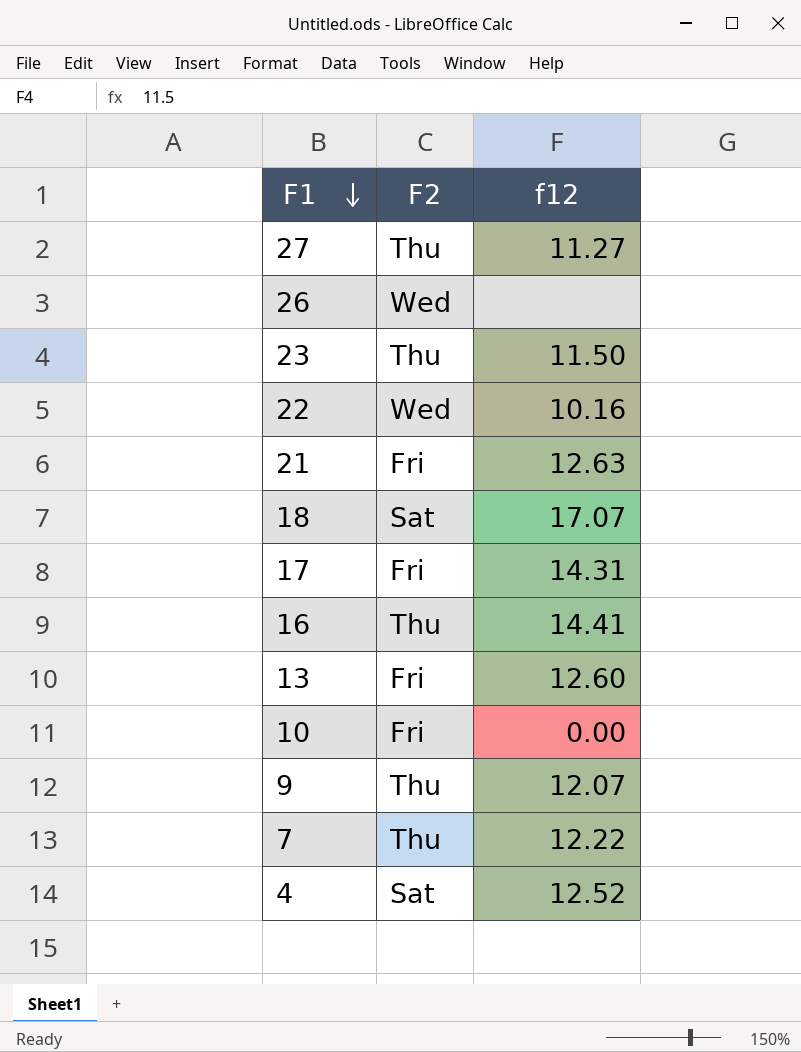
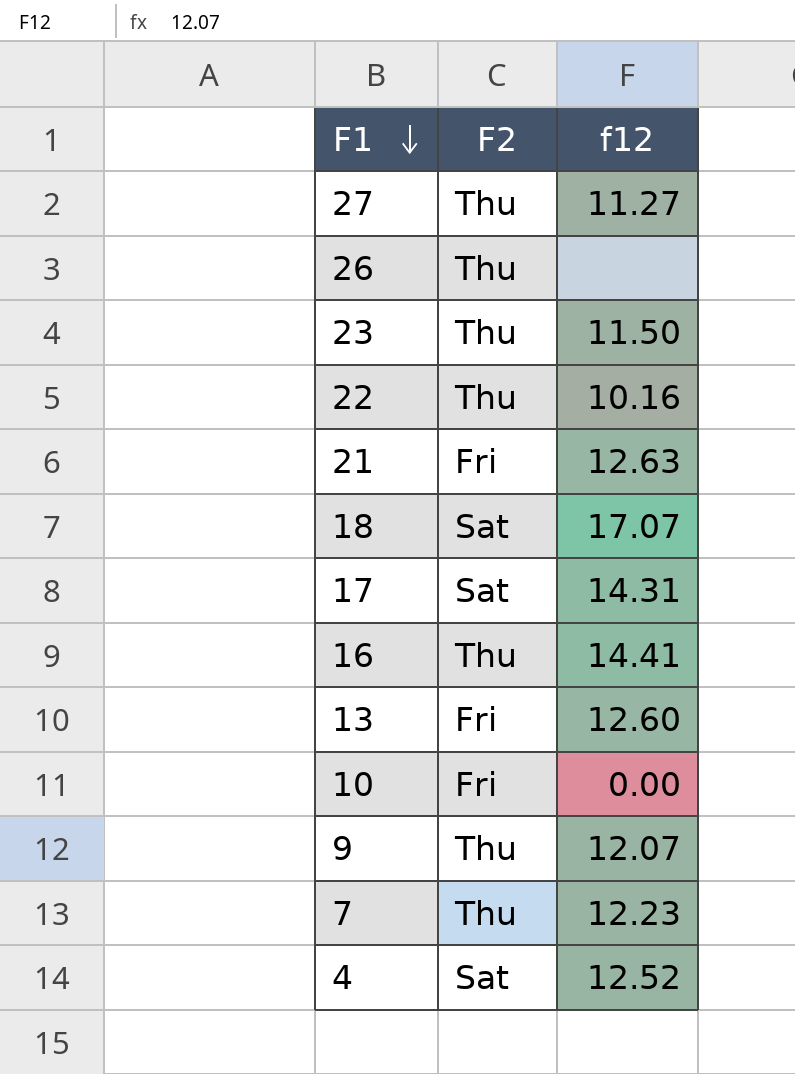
26 | F2: Wed -> Thu
22 | F2: Wed -> Thu
17 | F2: Fri -> Sat
7 | f12: 12.22 -> 12.23

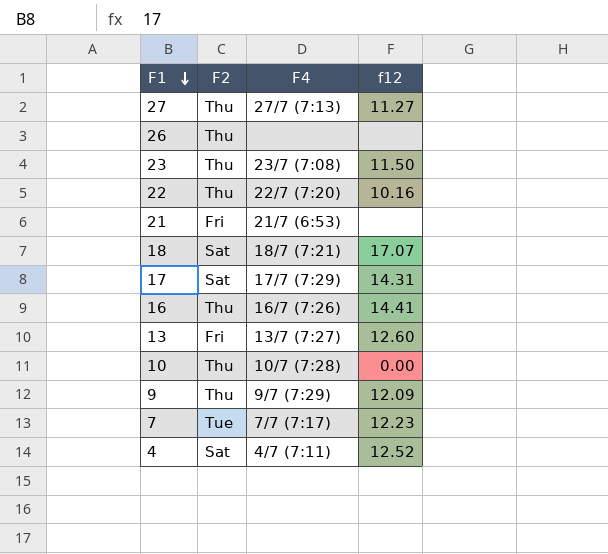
column F4 | position: none -> 3
21 | f12: 12.63 -> none
10 | F2: Fri -> Thu
9 | f12: 12.07 -> 12.09
7 | F2: Thu -> Tue

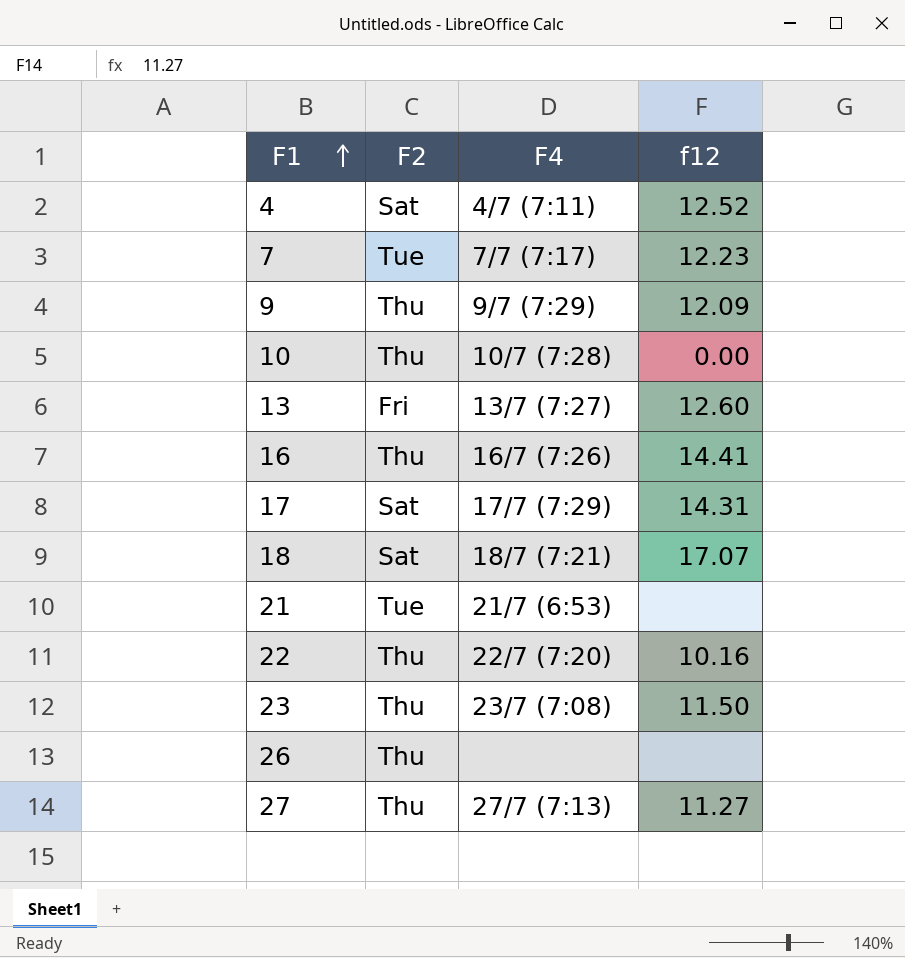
row order: F1 descending -> F1 ascending
21 | F2: Fri -> Tue

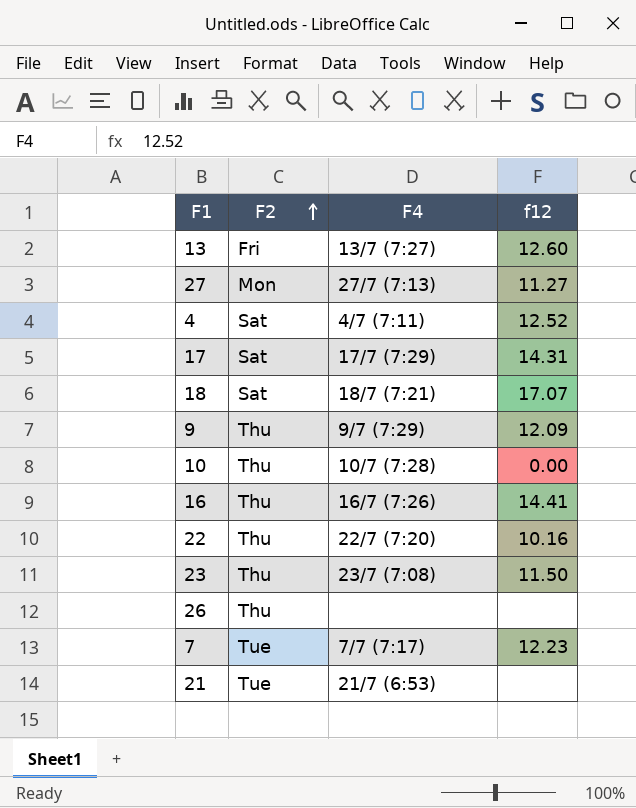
row order: F1 ascending -> F2 ascending
27 | F2: Thu -> Mon

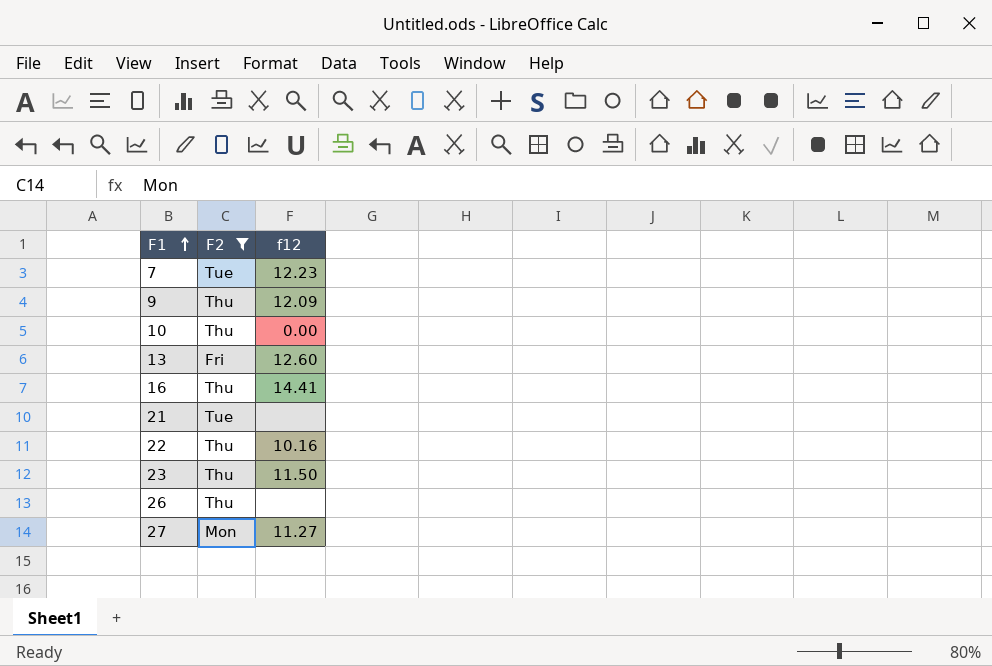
filter: none -> F2 != Sat
row order: F2 ascending -> F1 ascending
column F4 | position: 3 -> none

